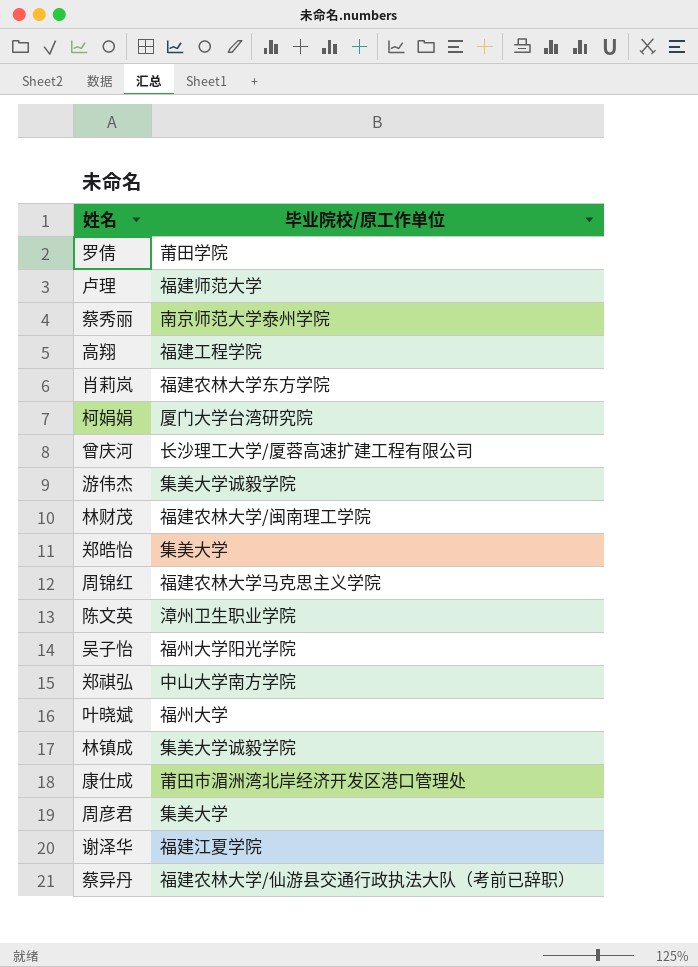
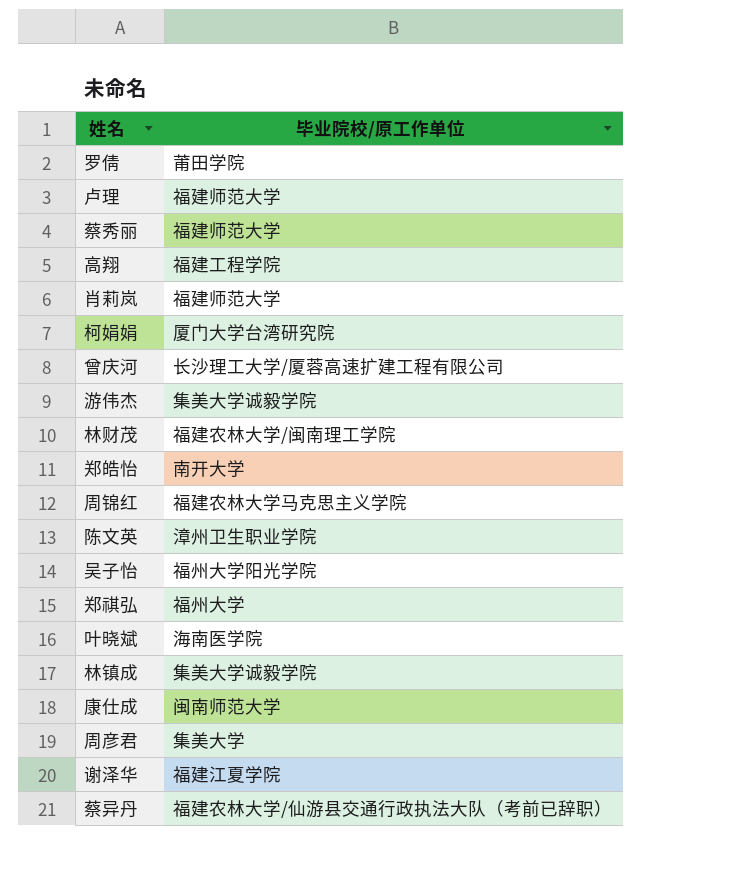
蔡秀丽 | 毕业院校/原工作单位: 南京师范大学泰州学院 -> 福建师范大学
肖莉岚 | 毕业院校/原工作单位: 福建农林大学东方学院 -> 福建师范大学
郑皓怡 | 毕业院校/原工作单位: 集美大学 -> 南开大学
郑祺弘 | 毕业院校/原工作单位: 中山大学南方学院 -> 福州大学
叶晓斌 | 毕业院校/原工作单位: 福州大学 -> 海南医学院
康仕成 | 毕业院校/原工作单位: 莆田市湄洲湾北岸经济开发区港口管理处 -> 闽南师范大学

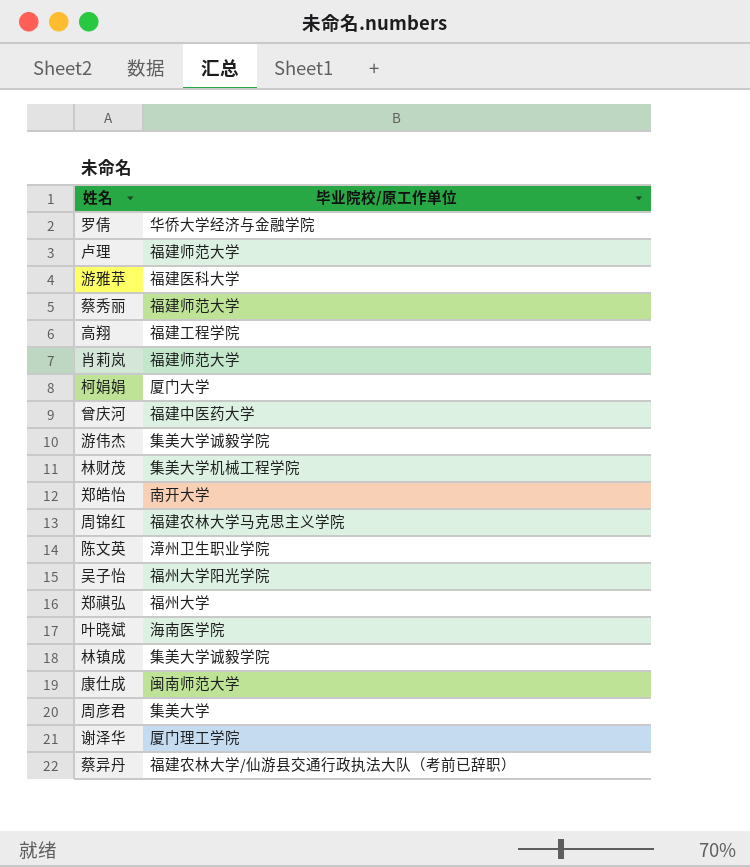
罗倩 | 毕业院校/原工作单位: 莆田学院 -> 华侨大学经济与金融学院
row 游雅苹: none -> 福建医科大学
柯娟娟 | 毕业院校/原工作单位: 厦门大学台湾研究院 -> 厦门大学
曾庆河 | 毕业院校/原工作单位: 长沙理工大学/厦蓉高速扩建工程有限公司 -> 福建中医药大学
林财茂 | 毕业院校/原工作单位: 福建农林大学/闽南理工学院 -> 集美大学机械工程学院
谢泽华 | 毕业院校/原工作单位: 福建江夏学院 -> 厦门理工学院

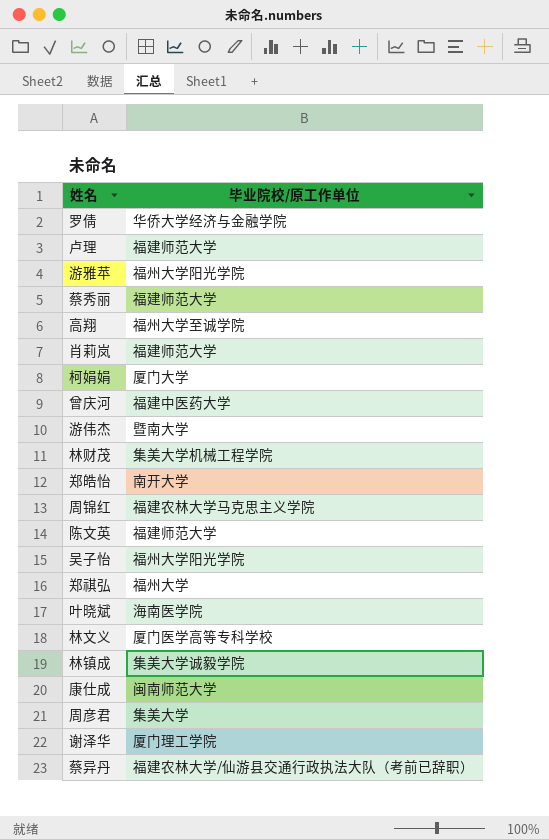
游雅苹 | 毕业院校/原工作单位: 福建医科大学 -> 福州大学阳光学院
高翔 | 毕业院校/原工作单位: 福建工程学院 -> 福州大学至诚学院
游伟杰 | 毕业院校/原工作单位: 集美大学诚毅学院 -> 暨南大学
陈文英 | 毕业院校/原工作单位: 漳州卫生职业学院 -> 福建师范大学
row 林文义: none -> 厦门医学高等专科学校

